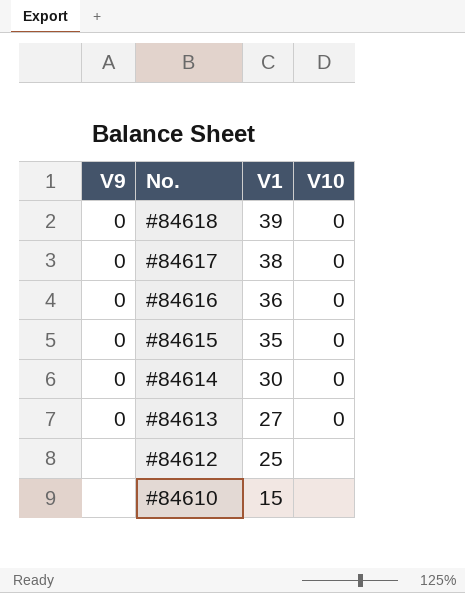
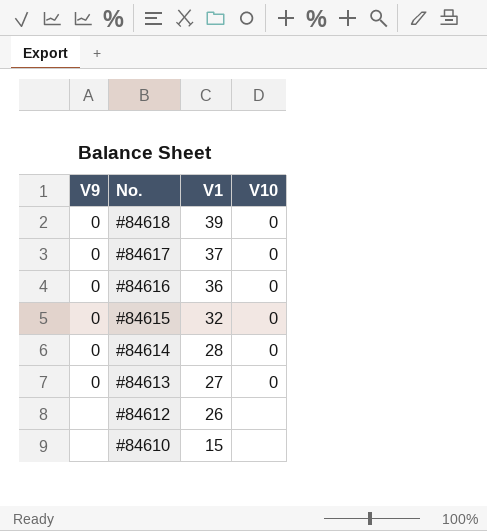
#84617 | V1: 38 -> 37
#84615 | V1: 35 -> 32
#84614 | V1: 30 -> 28
#84612 | V1: 25 -> 26

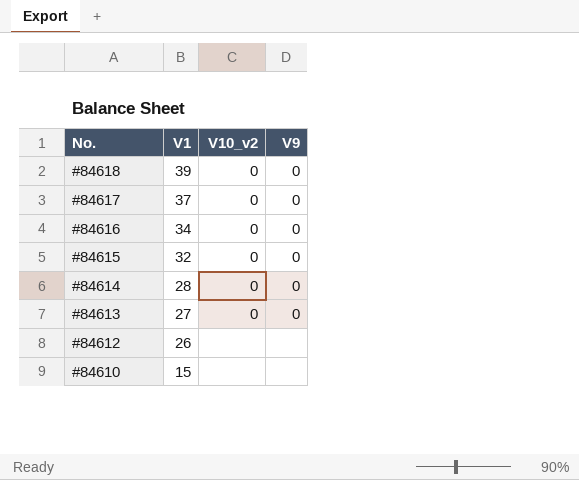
column name: V10 -> V10_v2
column V9 | position: 1 -> 4
#84616 | V1: 36 -> 34

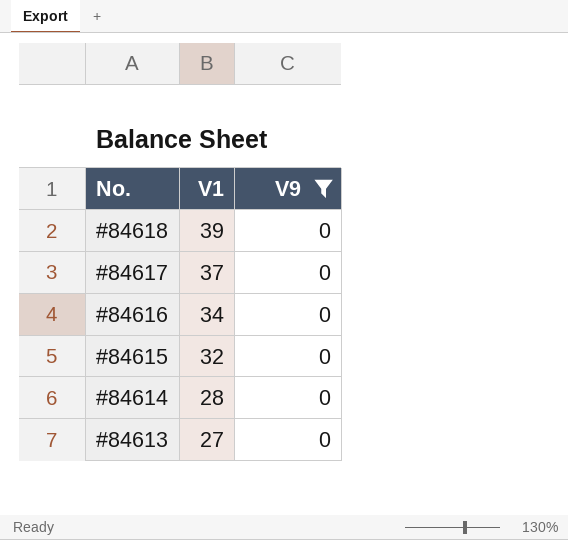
filter: none -> V9 = 0
column V10_v2 | position: 3 -> none

